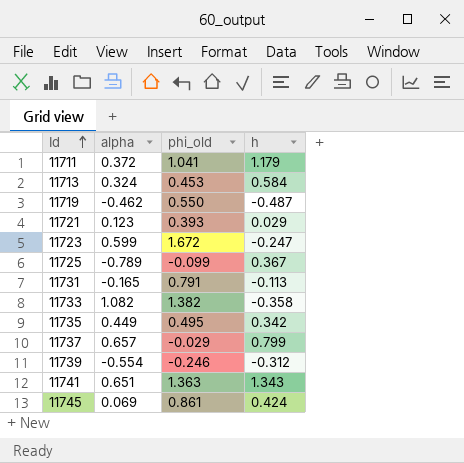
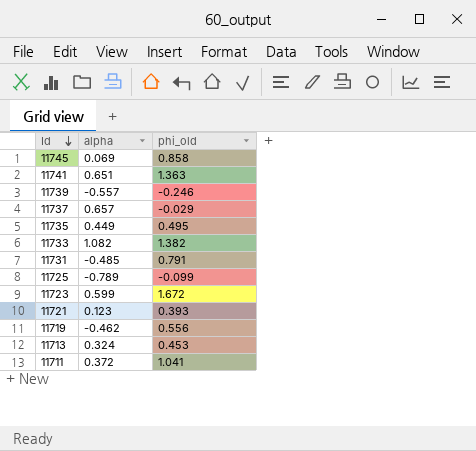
row order: Id ascending -> Id descending
column h | position: 4 -> none
11745 | phi_old: 0.861 -> 0.858
11739 | alpha: -0.554 -> -0.557
11731 | alpha: -0.165 -> -0.485
11719 | phi_old: 0.550 -> 0.556

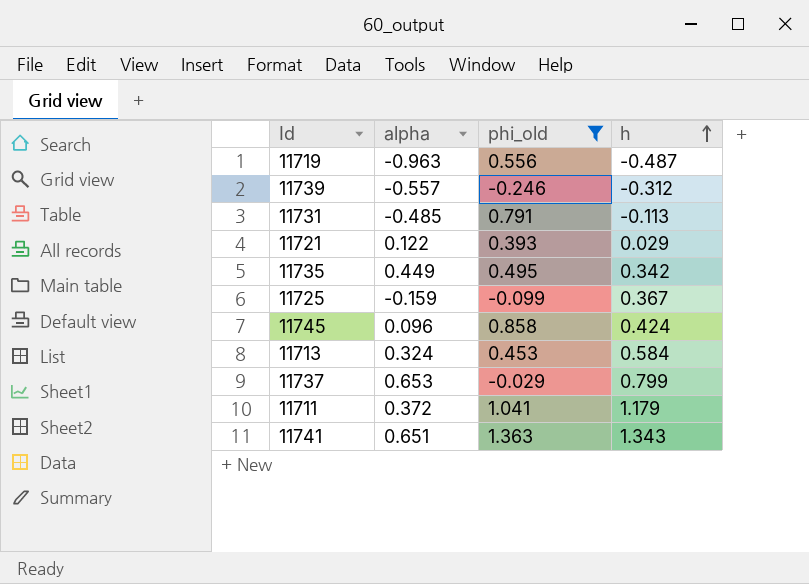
filter: none -> phi_old <= 1.363
row order: Id descending -> h ascending
column h | position: none -> 4
11719 | alpha: -0.462 -> -0.963
11721 | alpha: 0.123 -> 0.122
11725 | alpha: -0.789 -> -0.159
11745 | alpha: 0.069 -> 0.096
11737 | alpha: 0.657 -> 0.653

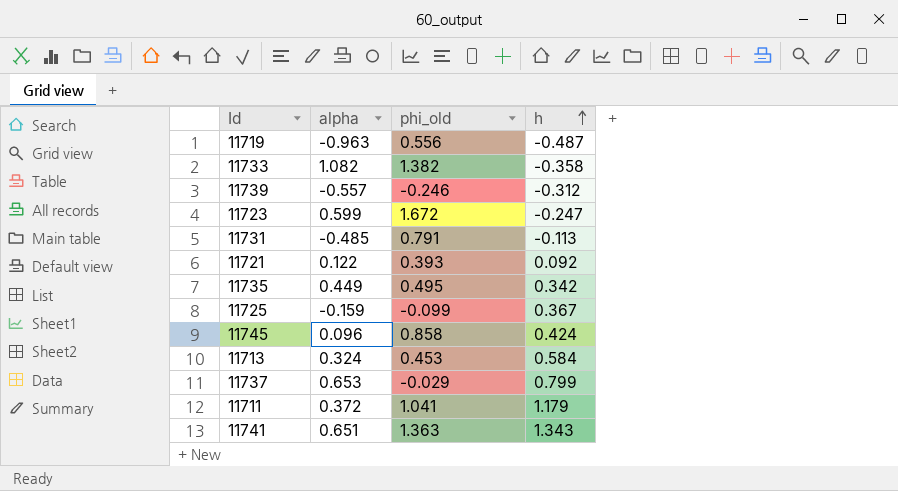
filter: phi_old <= 1.363 -> none
11721 | h: 0.029 -> 0.092

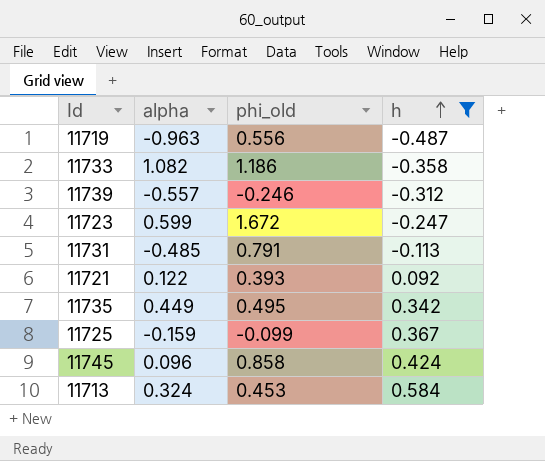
filter: none -> h <= 0.584
11733 | phi_old: 1.382 -> 1.186

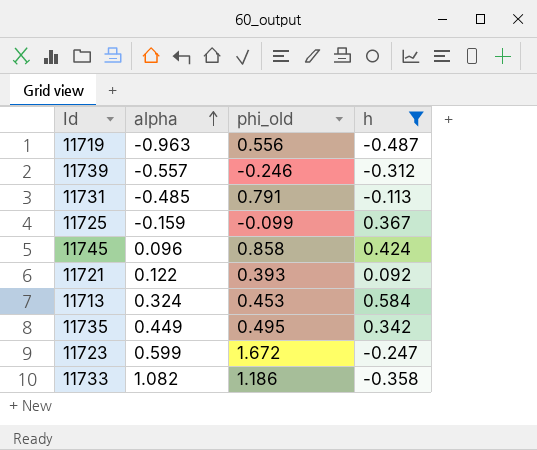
row order: h ascending -> alpha ascending

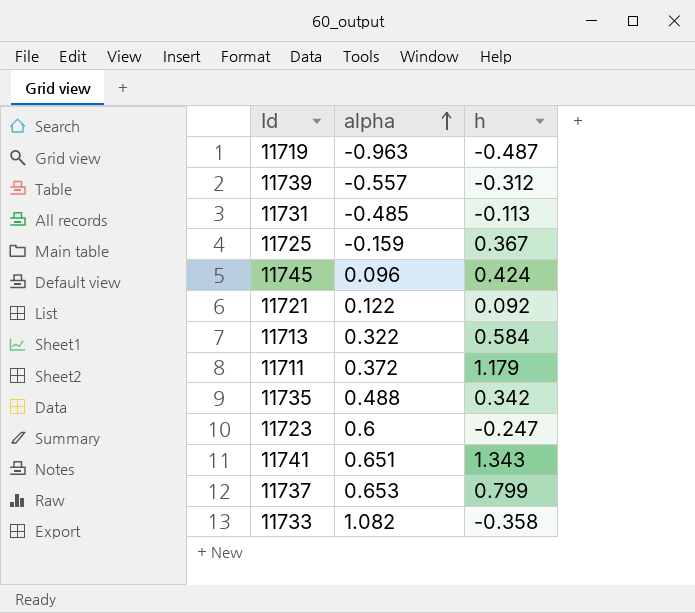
filter: h <= 0.584 -> none
column phi_old | position: 3 -> none
11713 | alpha: 0.324 -> 0.322
11735 | alpha: 0.449 -> 0.488
11723 | alpha: 0.599 -> 0.6

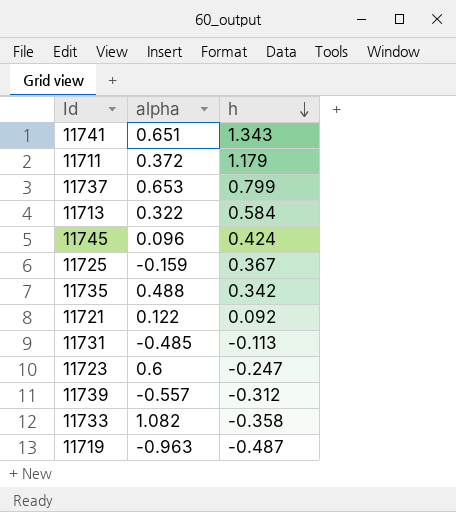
row order: alpha ascending -> h descending

